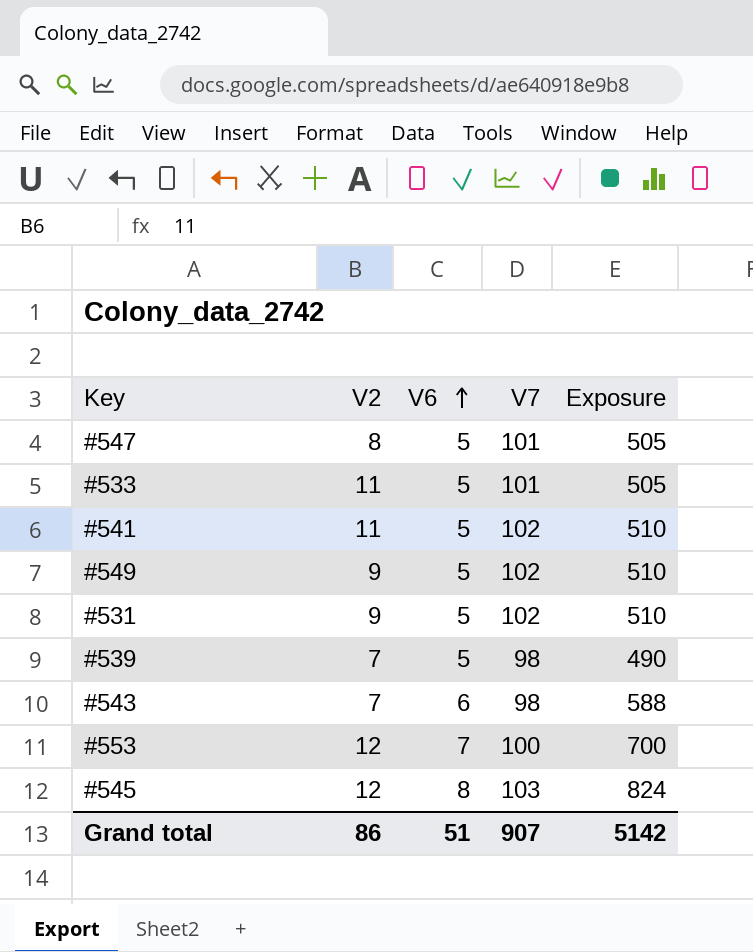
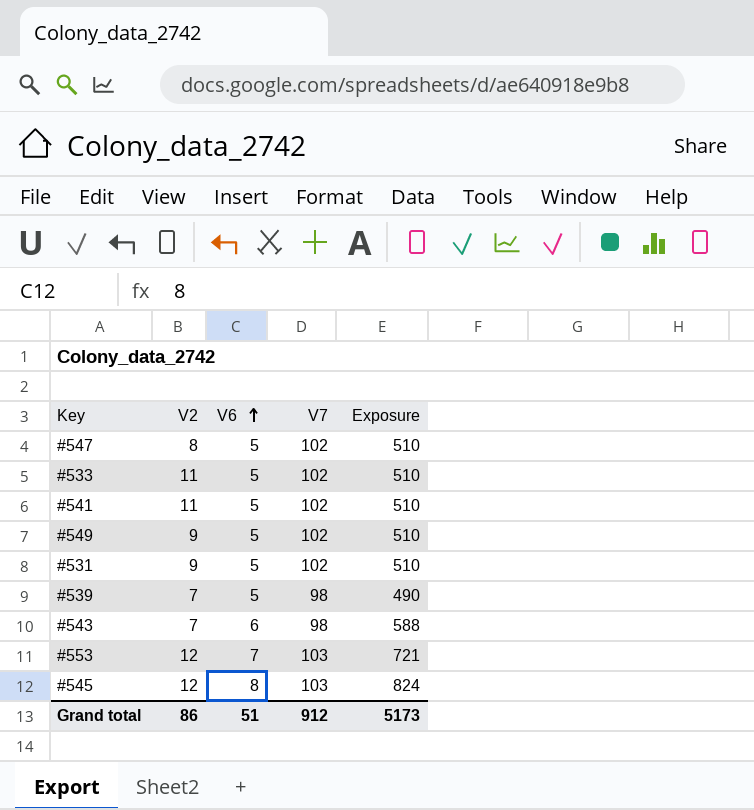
#547 | V7: 101 -> 102
#547 | Exposure: 505 -> 510
#533 | V7: 101 -> 102
#533 | Exposure: 505 -> 510
#553 | V7: 100 -> 103
#553 | Exposure: 700 -> 721
Grand total | V7: 907 -> 912
Grand total | Exposure: 5142 -> 5173

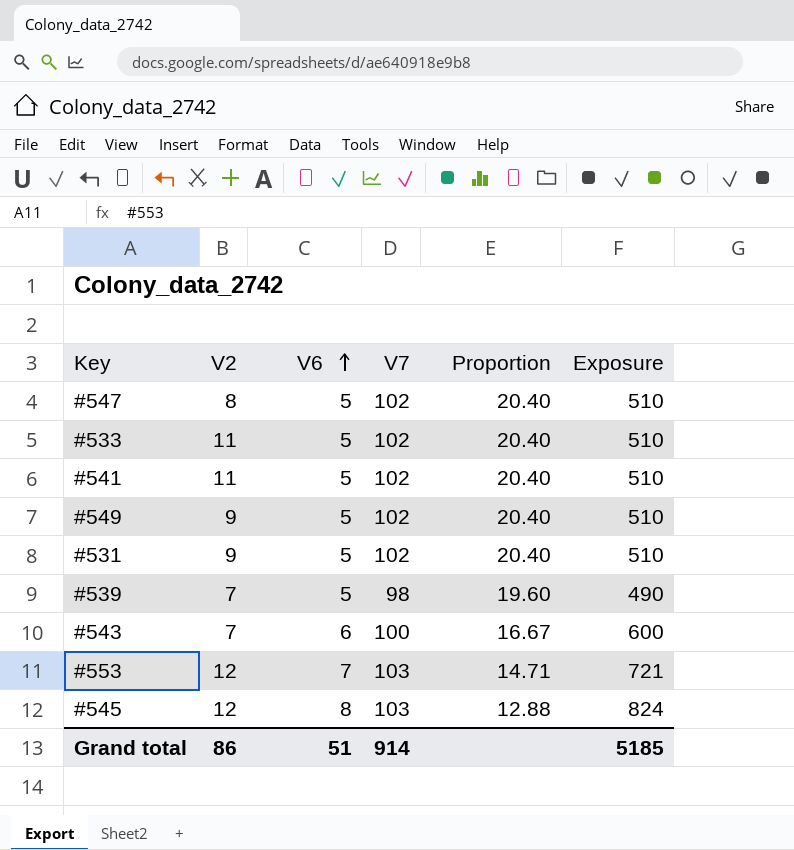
column Proportion | formula: none -> [V7] / [V6]
#543 | V7: 98 -> 100
#543 | Exposure: 588 -> 600
Grand total | V7: 912 -> 914
Grand total | Exposure: 5173 -> 5185

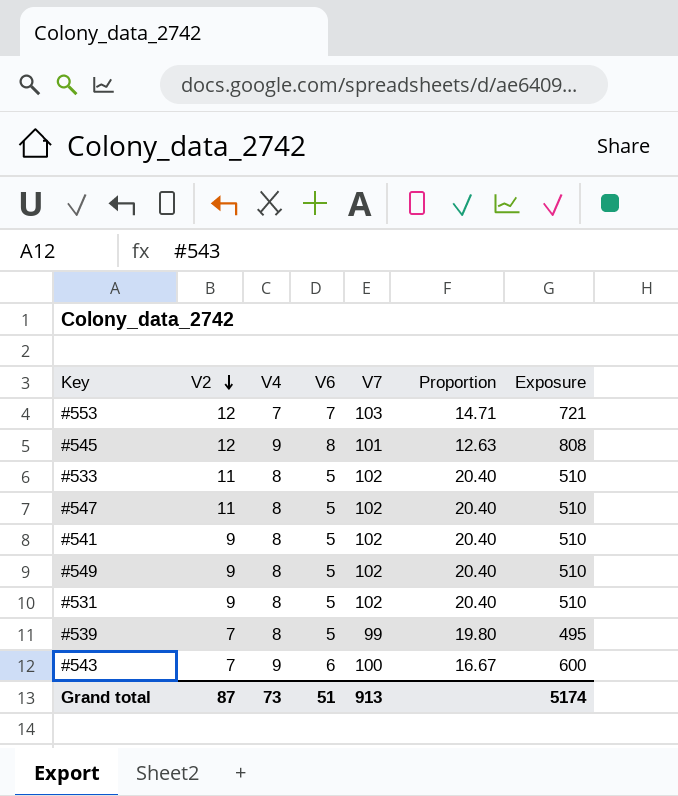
row order: V6 ascending -> V2 descending
column V4 | position: none -> 3
#545 | V7: 103 -> 101
#545 | Proportion: 12.88 -> 12.63
#545 | Exposure: 824 -> 808
#547 | V2: 8 -> 11
#541 | V2: 11 -> 9
#539 | V7: 98 -> 99
#539 | Proportion: 19.60 -> 19.80
#539 | Exposure: 490 -> 495
Grand total | V2: 86 -> 87
Grand total | V7: 914 -> 913
Grand total | Exposure: 5185 -> 5174

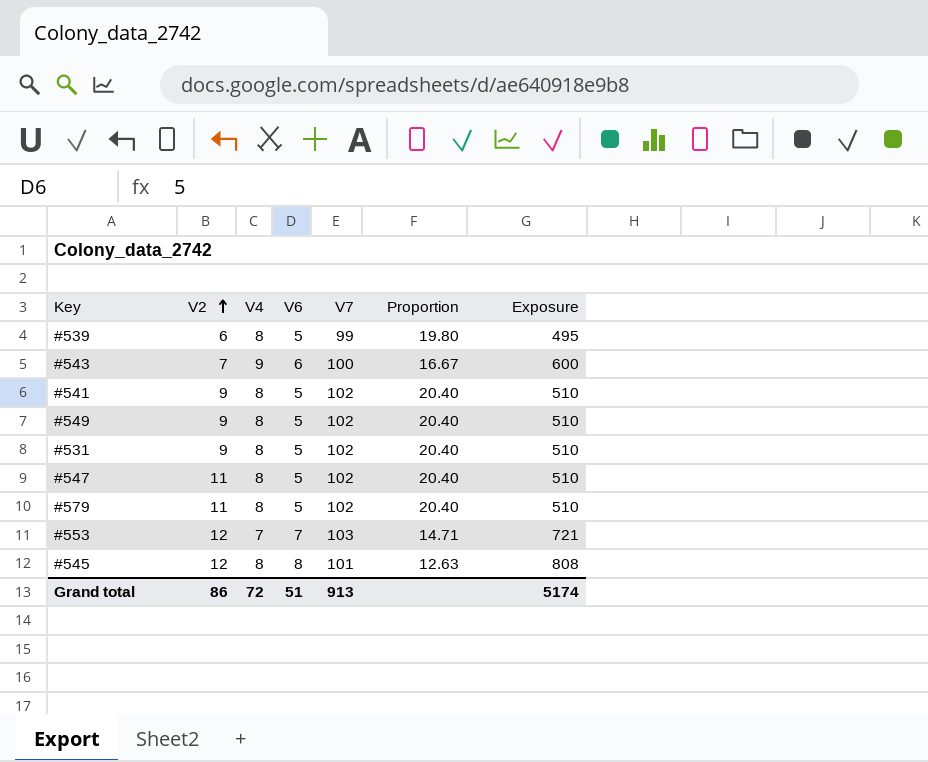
row order: V2 descending -> V2 ascending
row #533: 11 | 8 | 5 | 102 | 20.40 | 510 -> none
#539 | V2: 7 -> 6
row #579: none -> 11 | 8 | 5 | 102 | 20.40 | 510
#545 | V4: 9 -> 8
Grand total | V2: 87 -> 86
Grand total | V4: 73 -> 72

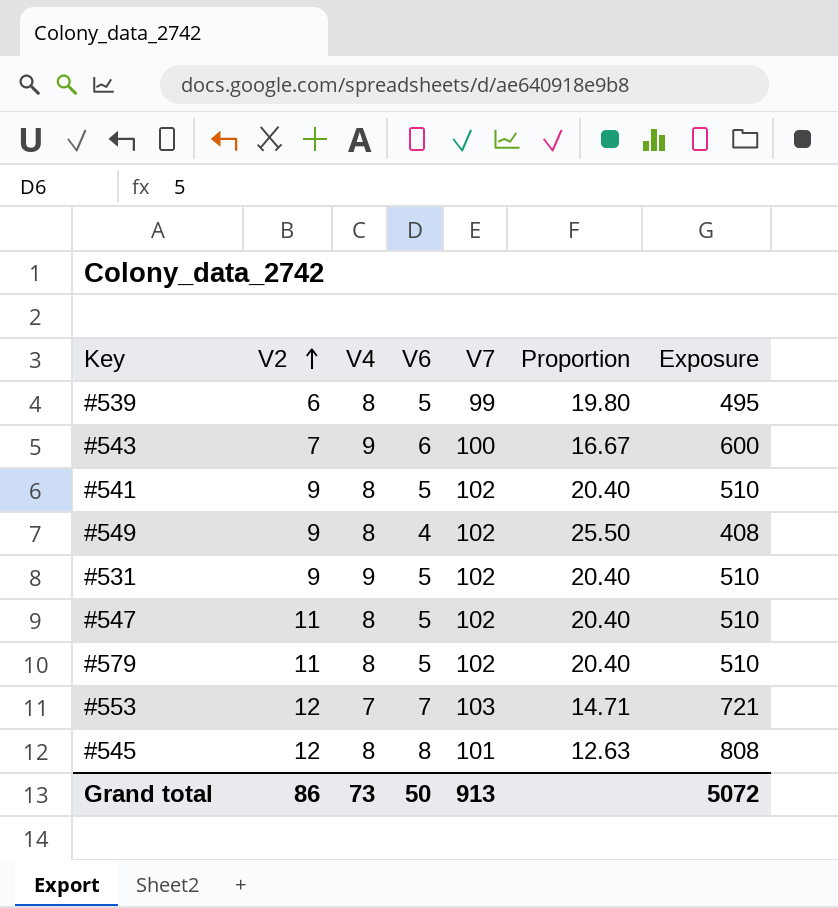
#549 | V6: 5 -> 4
#549 | Proportion: 20.40 -> 25.50
#549 | Exposure: 510 -> 408
#531 | V4: 8 -> 9
Grand total | V4: 72 -> 73
Grand total | V6: 51 -> 50
Grand total | Exposure: 5174 -> 5072

